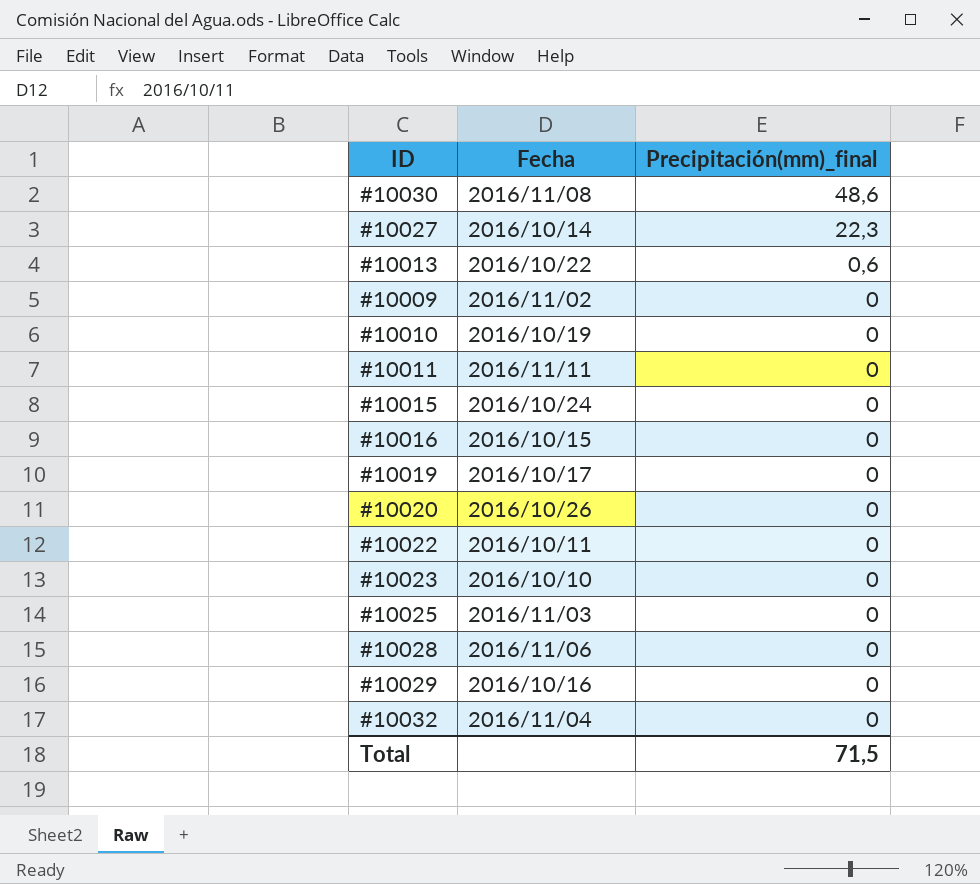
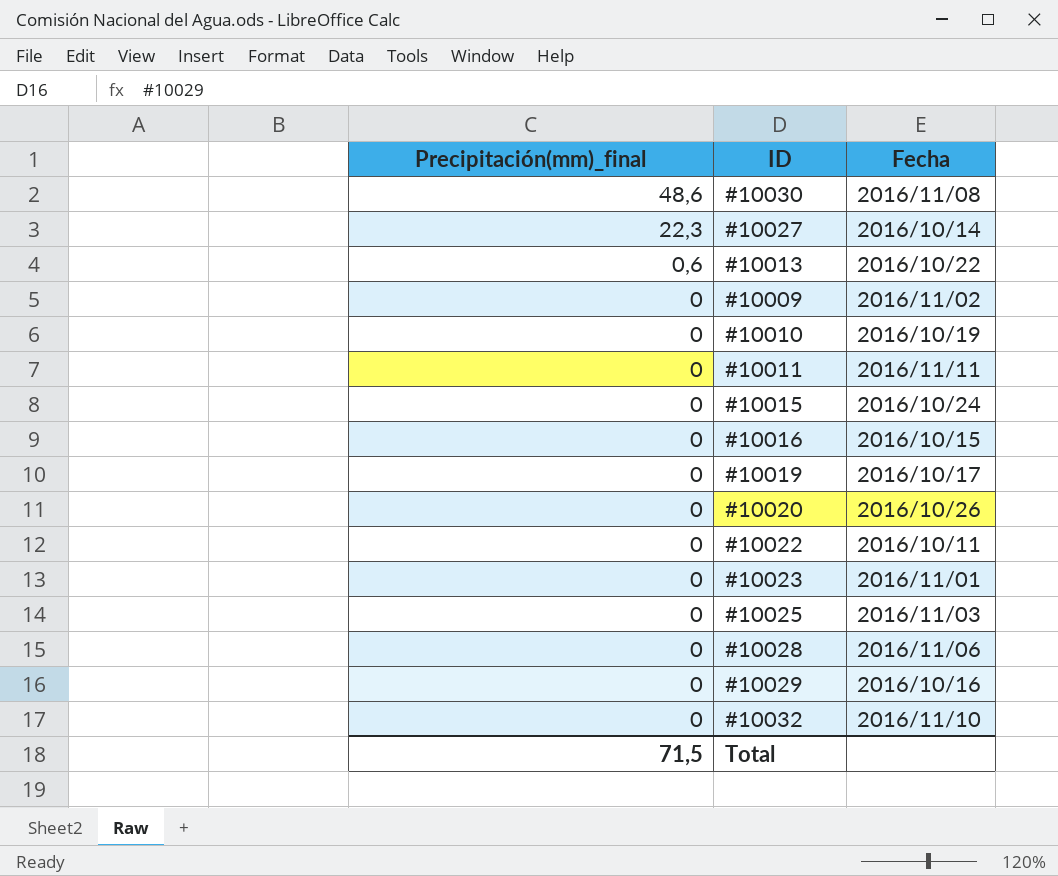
column Precipitación(mm)_final | position: 3 -> 1
#10023 | Fecha: 2016/10/10 -> 2016/11/01
#10032 | Fecha: 2016/11/04 -> 2016/11/10

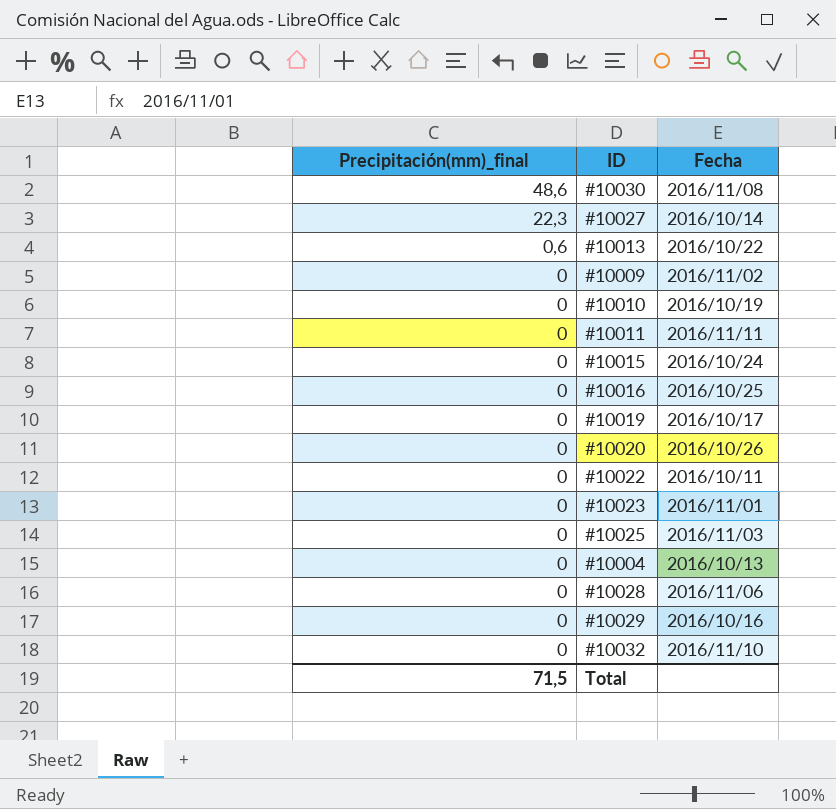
#10016 | Fecha: 2016/10/15 -> 2016/10/25
row #10004: none -> 0 | 2016/10/13

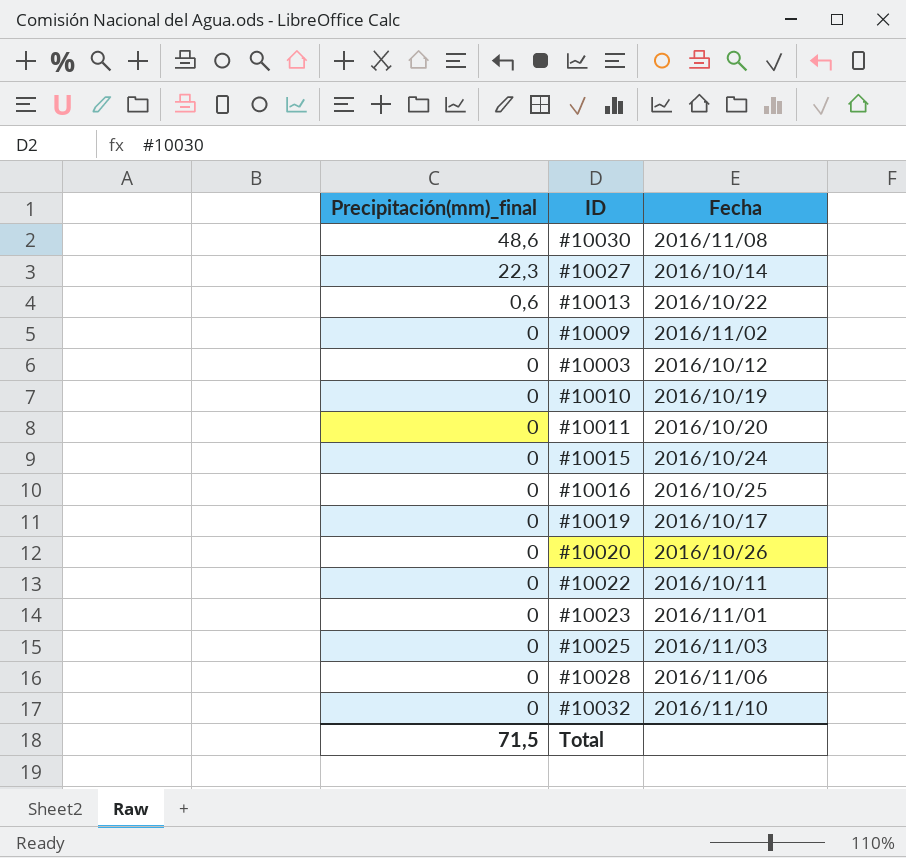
row #10004: 0 | 2016/10/13 -> none
row #10029: 0 | 2016/10/16 -> none
row #10003: none -> 0 | 2016/10/12
#10011 | Fecha: 2016/11/11 -> 2016/10/20

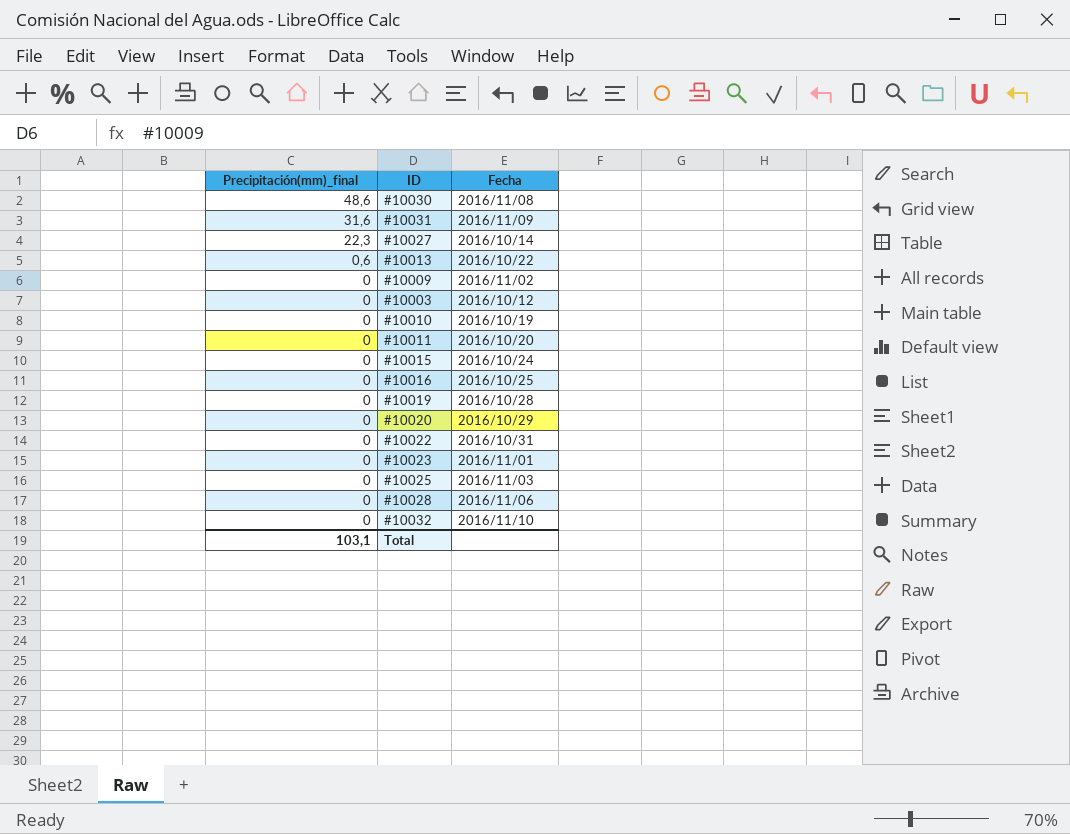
row #10031: none -> 31,6 | 2016/11/09
#10019 | Fecha: 2016/10/17 -> 2016/10/28
#10020 | Fecha: 2016/10/26 -> 2016/10/29
#10022 | Fecha: 2016/10/11 -> 2016/10/31
Total | Precipitación(mm)_final: 71,5 -> 103,1

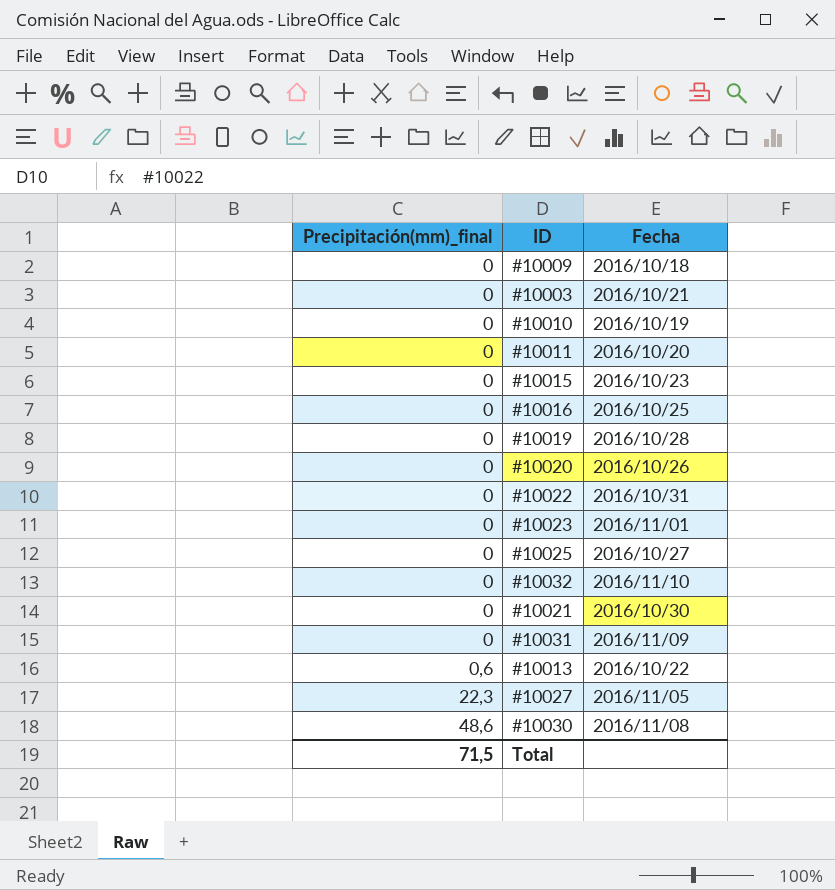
row order: Precipitación(mm)_final descending -> Precipitación(mm)_final ascending
row #10028: 0 | 2016/11/06 -> none
#10009 | Fecha: 2016/11/02 -> 2016/10/18
#10003 | Fecha: 2016/10/12 -> 2016/10/21
#10015 | Fecha: 2016/10/24 -> 2016/10/23
#10020 | Fecha: 2016/10/29 -> 2016/10/26
#10025 | Fecha: 2016/11/03 -> 2016/10/27
row #10021: none -> 0 | 2016/10/30
#10031 | Precipitación(mm)_final: 31,6 -> 0
#10027 | Fecha: 2016/10/14 -> 2016/11/05
Total | Precipitación(mm)_final: 103,1 -> 71,5

